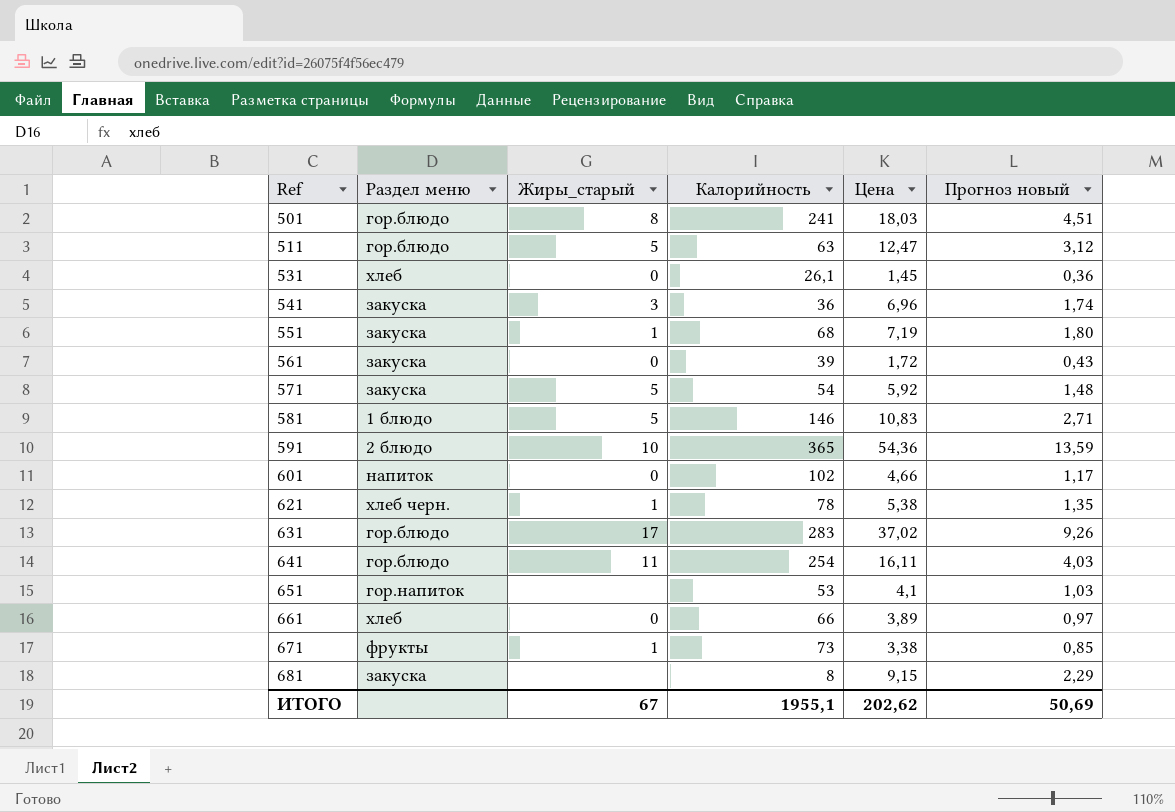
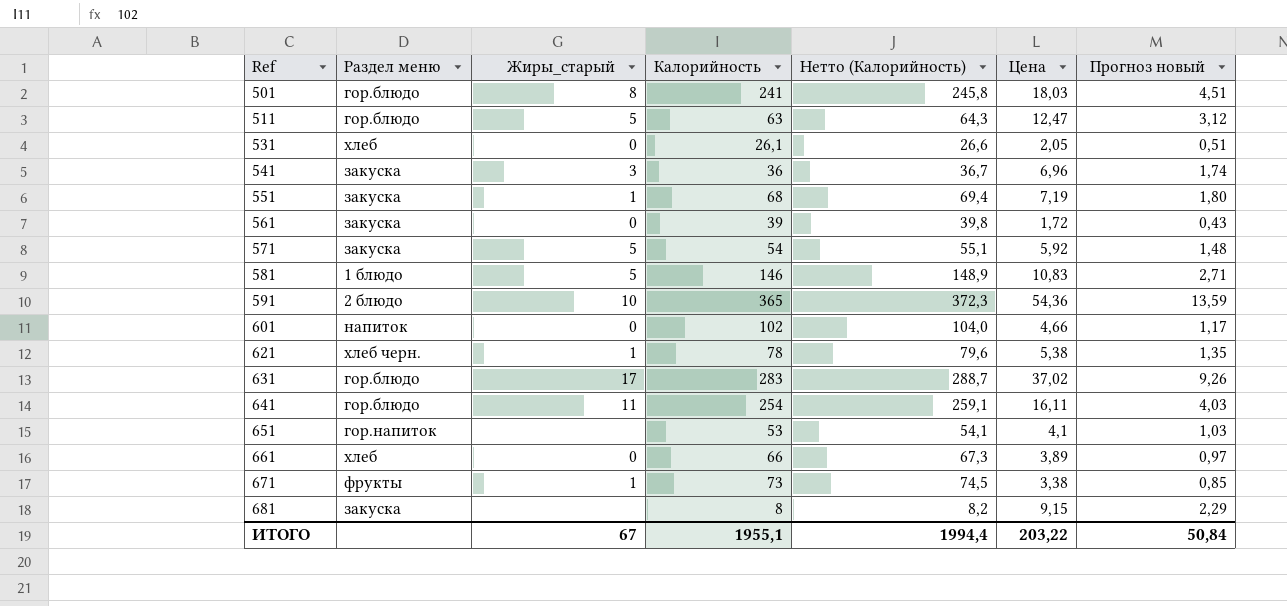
column Нетто (Калорийность) | formula: none -> [Калорийность] * 1,02
531 | Цена: 1,45 -> 2,05
531 | Прогноз новый: 0,36 -> 0,51
ИТОГО | Цена: 202,62 -> 203,22
ИТОГО | Прогноз новый: 50,69 -> 50,84

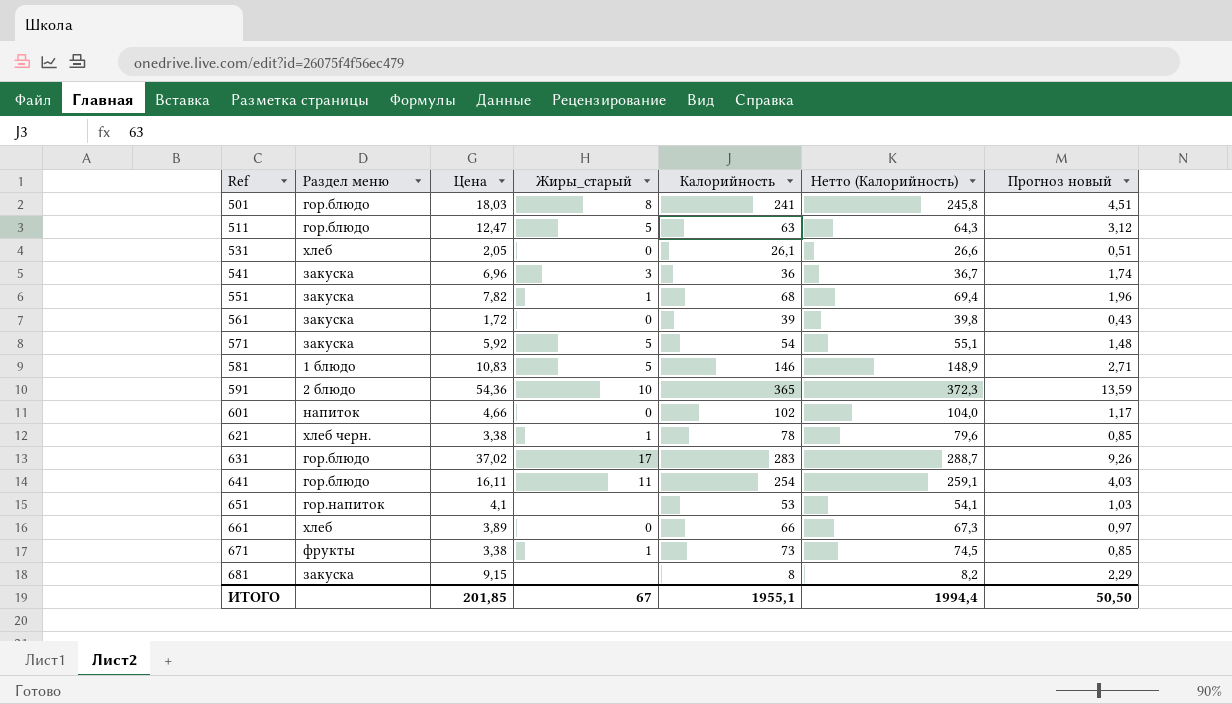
column Цена | position: 6 -> 3
551 | Цена: 7,19 -> 7,82
551 | Прогноз новый: 1,80 -> 1,96
621 | Цена: 5,38 -> 3,38
621 | Прогноз новый: 1,35 -> 0,85
ИТОГО | Цена: 203,22 -> 201,85
ИТОГО | Прогноз новый: 50,84 -> 50,50

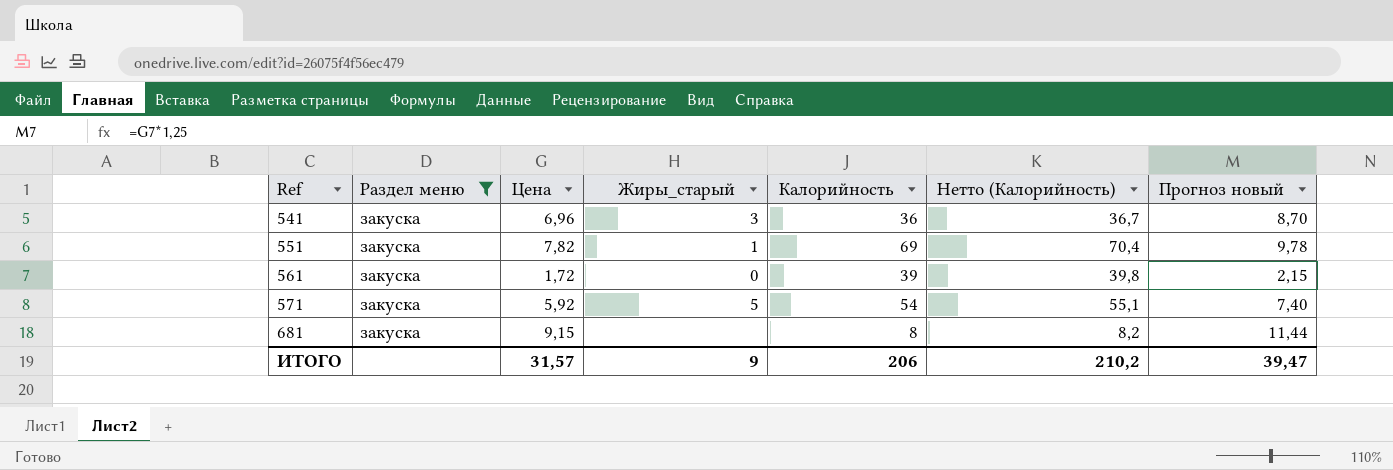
filter: none -> Раздел меню = закуска
column Прогноз новый | formula: [Цена] * 0,25 -> [Цена] * 1,25
551 | Калорийность: 68 -> 69
551 | Нетто (Калорийность): 69,4 -> 70,4
ИТОГО | Цена: 201,85 -> 31,57
ИТОГО | Жиры_старый: 67 -> 9
ИТОГО | Калорийность: 1955,1 -> 206
ИТОГО | Нетто (Калорийность): 1994,4 -> 210,2
ИТОГО | Прогноз новый: 50,50 -> 39,47

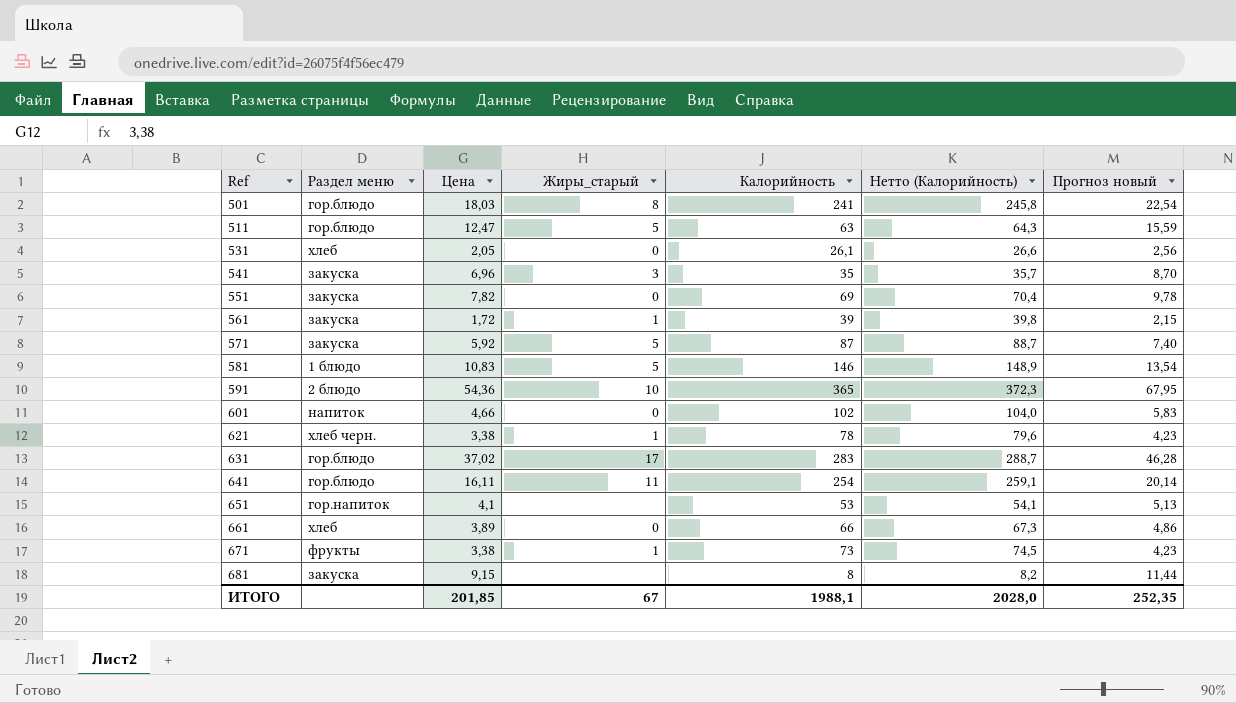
filter: Раздел меню = закуска -> none
541 | Калорийность: 36 -> 35
541 | Нетто (Калорийность): 36,7 -> 35,7
551 | Жиры_старый: 1 -> 0
561 | Жиры_старый: 0 -> 1
571 | Калорийность: 54 -> 87
571 | Нетто (Калорийность): 55,1 -> 88,7
ИТОГО | Цена: 31,57 -> 201,85
ИТОГО | Жиры_старый: 9 -> 67
ИТОГО | Калорийность: 206 -> 1988,1
ИТОГО | Нетто (Калорийность): 210,2 -> 2028,0
ИТОГО | Прогноз новый: 39,47 -> 252,35

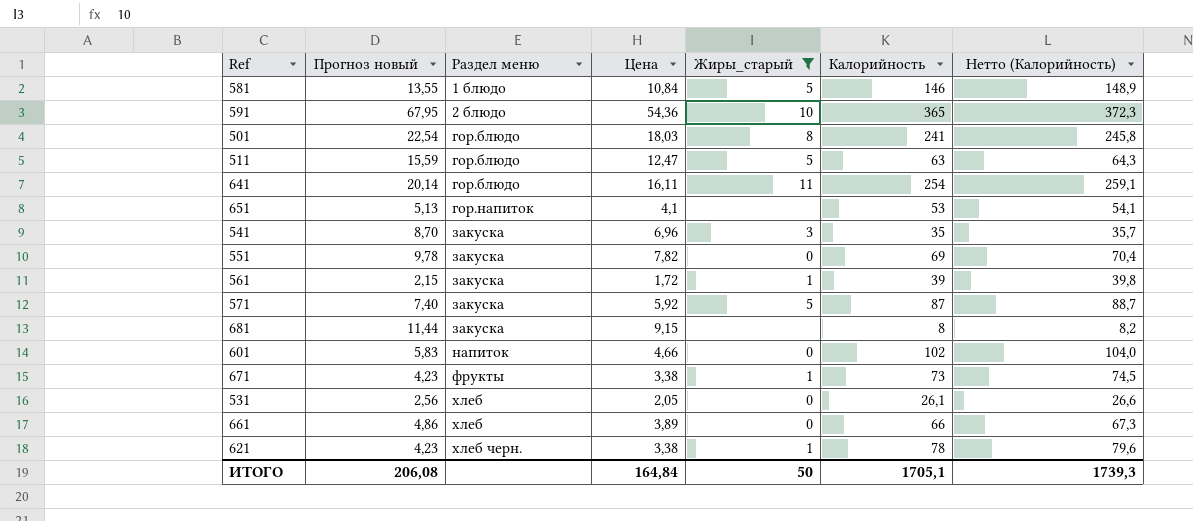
filter: none -> Жиры_старый != 17
row order: Ref ascending -> Раздел меню ascending
column Прогноз новый | position: 7 -> 2
581 | Прогноз новый: 13,54 -> 13,55
581 | Цена: 10,83 -> 10,84
ИТОГО | Прогноз новый: 252,35 -> 206,08
ИТОГО | Цена: 201,85 -> 164,84
ИТОГО | Жиры_старый: 67 -> 50
ИТОГО | Калорийность: 1988,1 -> 1705,1
ИТОГО | Нетто (Калорийность): 2028,0 -> 1739,3

